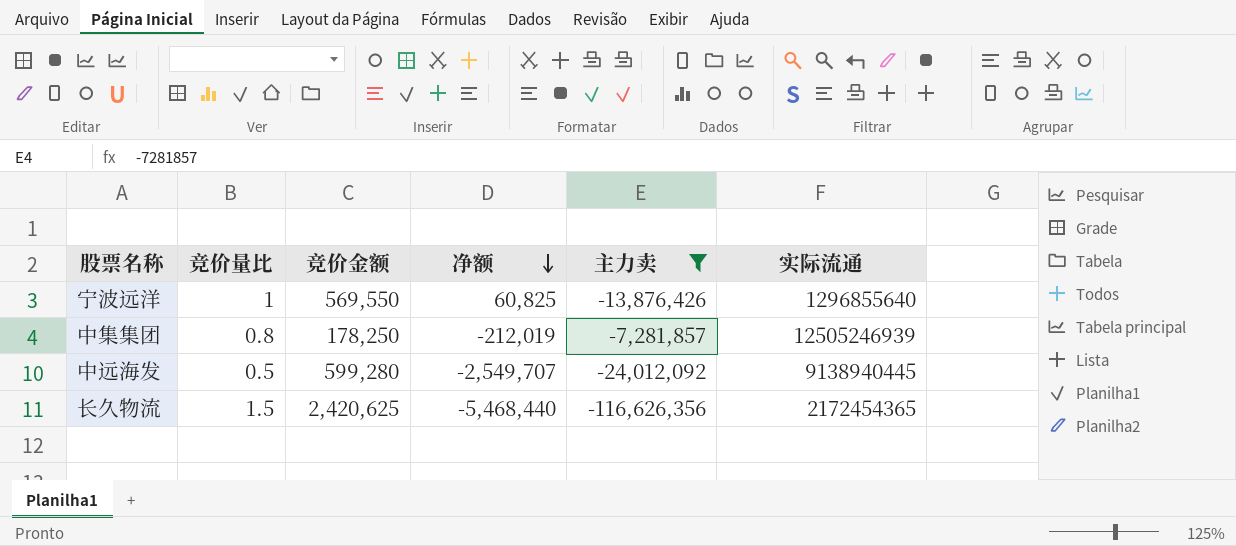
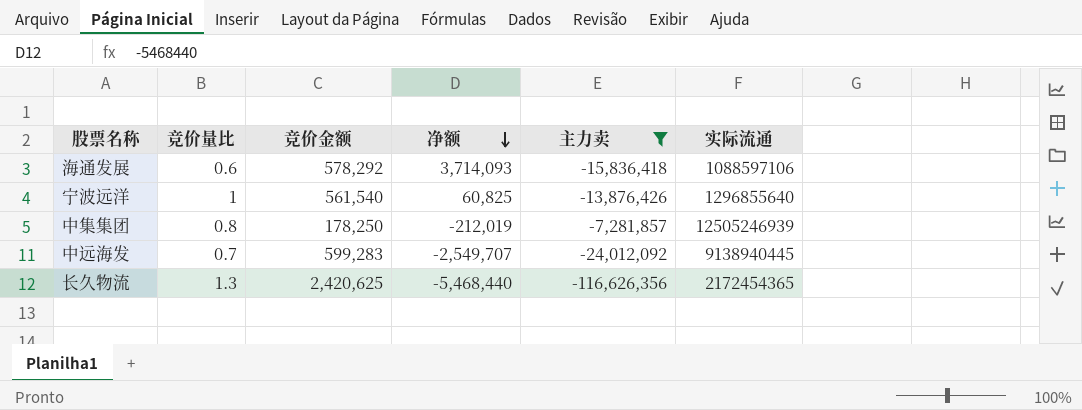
row 海通发展: none -> 0.6 | 578,292 | 3,714,093 | -15,836,418 | 1088597106
宁波远洋 | 竞价金额: 569,550 -> 561,540
中远海发 | 竞价量比: 0.5 -> 0.7
中远海发 | 竞价金额: 599,280 -> 599,283
长久物流 | 竞价量比: 1.5 -> 1.3

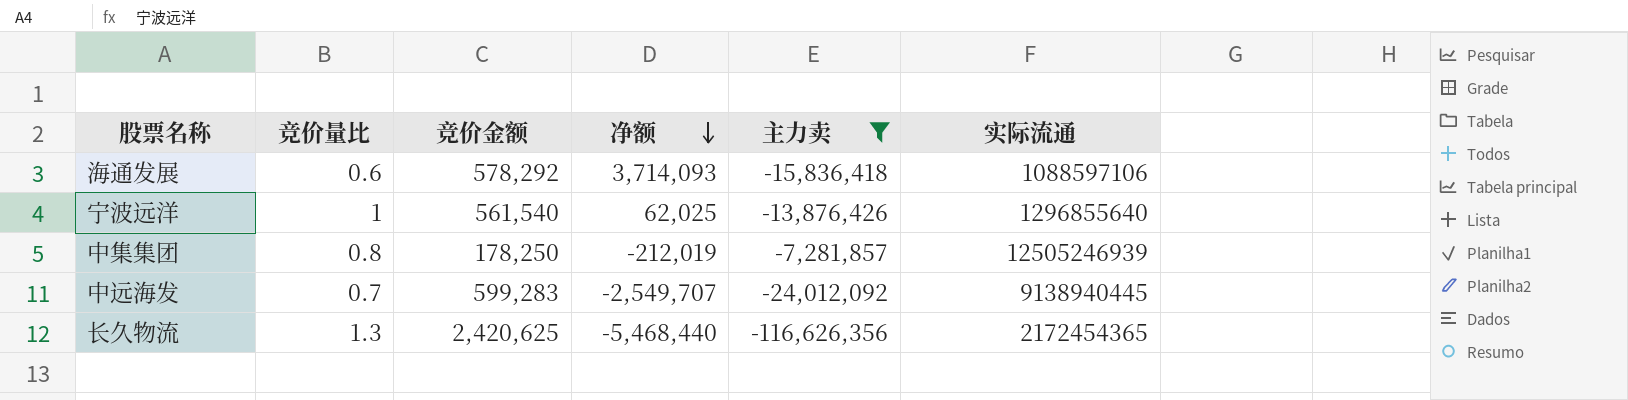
宁波远洋 | 净额: 60,825 -> 62,025

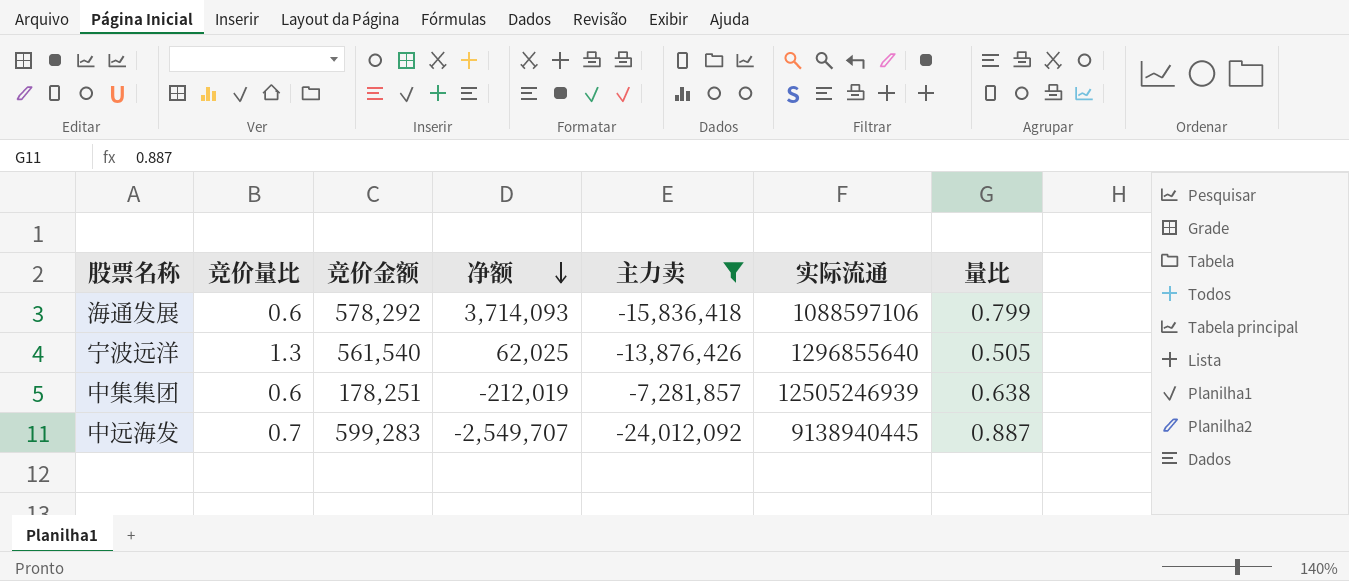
column 量比 | position: none -> 7
row 长久物流: 1.3 | 2,420,625 | -5,468,440 | -116,626,356 | 2172454365 -> none
宁波远洋 | 竞价量比: 1 -> 1.3
中集集团 | 竞价量比: 0.8 -> 0.6
中集集团 | 竞价金额: 178,250 -> 178,251

